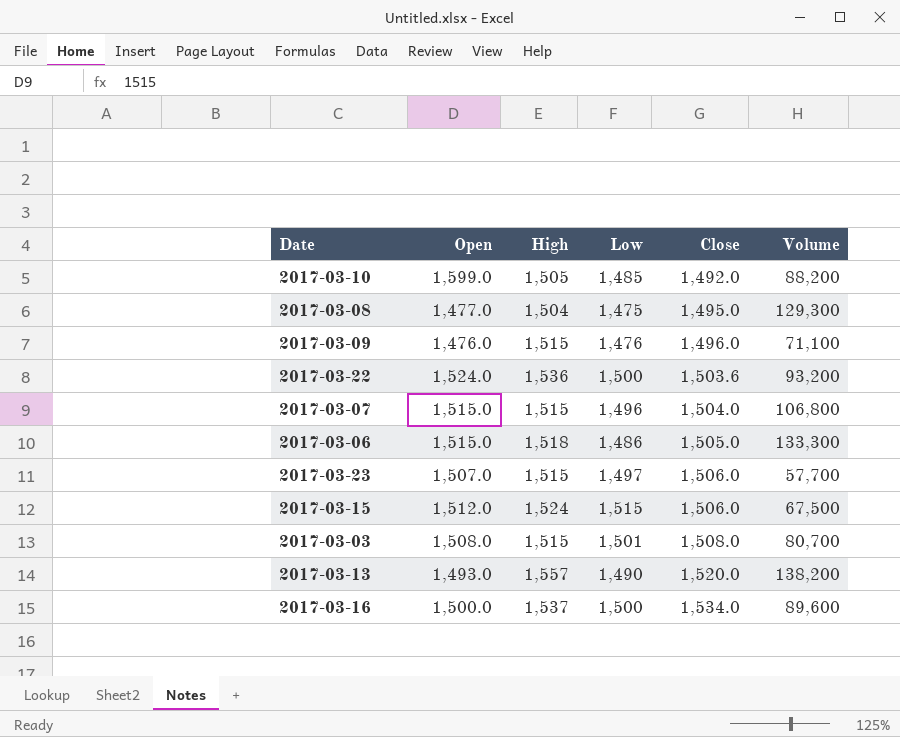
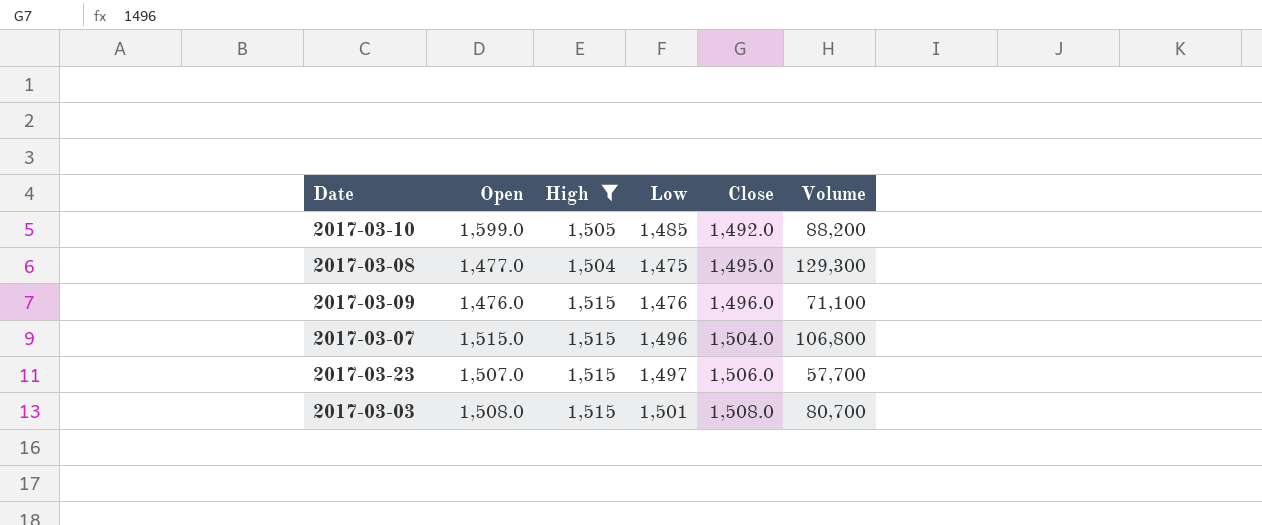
filter: none -> High <= 1,515

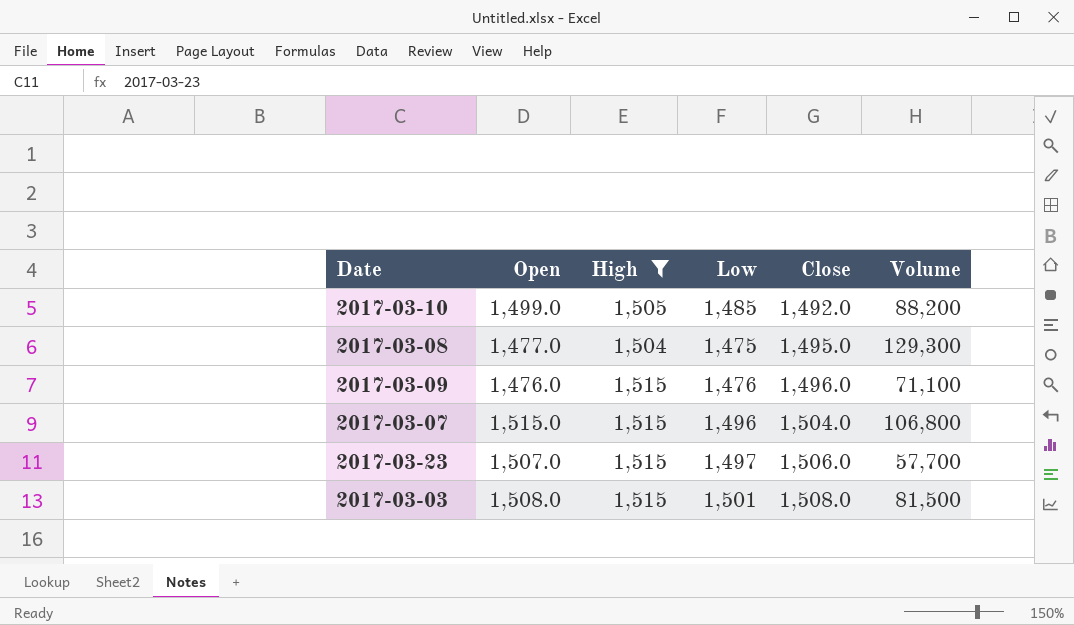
2017-03-10 | Open: 1,599.0 -> 1,499.0
2017-03-03 | Volume: 80,700 -> 81,500

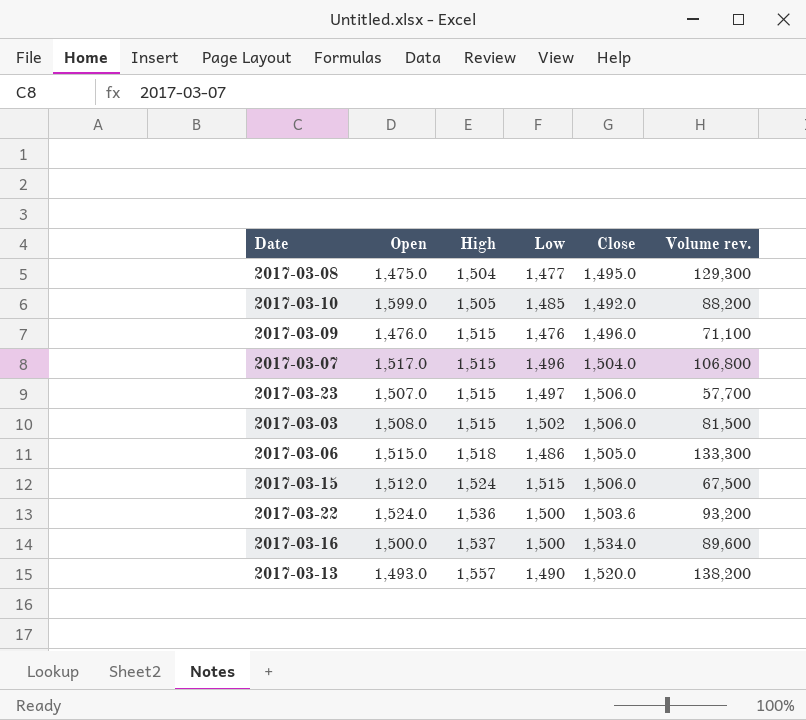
filter: High <= 1,515 -> none
row order: Close ascending -> High ascending
column name: Volume -> Volume rev.
2017-03-08 | Open: 1,477.0 -> 1,475.0
2017-03-08 | Low: 1,475 -> 1,477
2017-03-10 | Open: 1,499.0 -> 1,599.0
2017-03-07 | Open: 1,515.0 -> 1,517.0
2017-03-03 | Low: 1,501 -> 1,502
2017-03-03 | Close: 1,508.0 -> 1,506.0

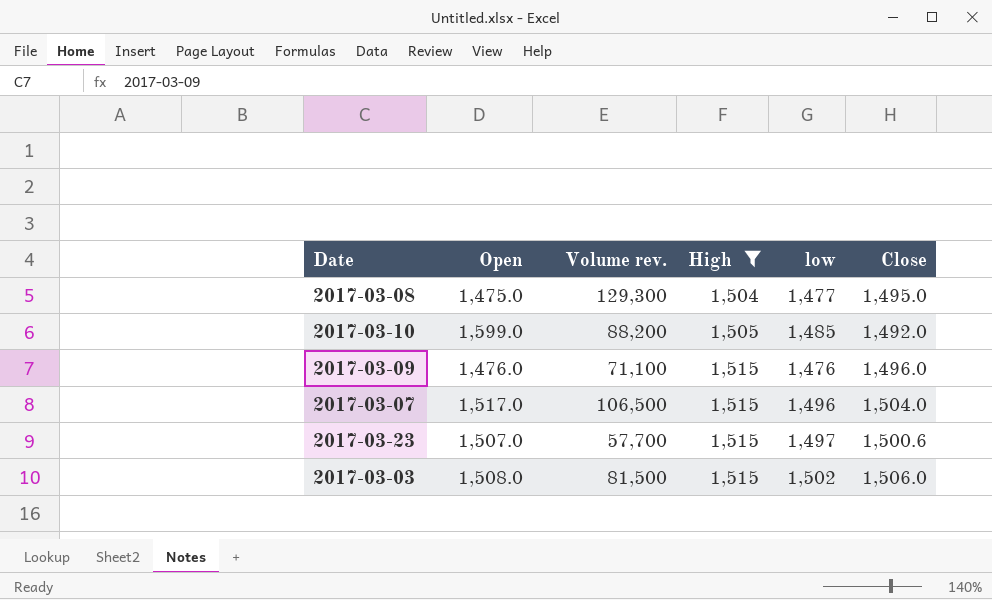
filter: none -> High <= 1,515
column Volume rev. | position: 6 -> 3
column name: Low -> low
2017-03-07 | Volume rev.: 106,800 -> 106,500
2017-03-23 | Close: 1,506.0 -> 1,500.6

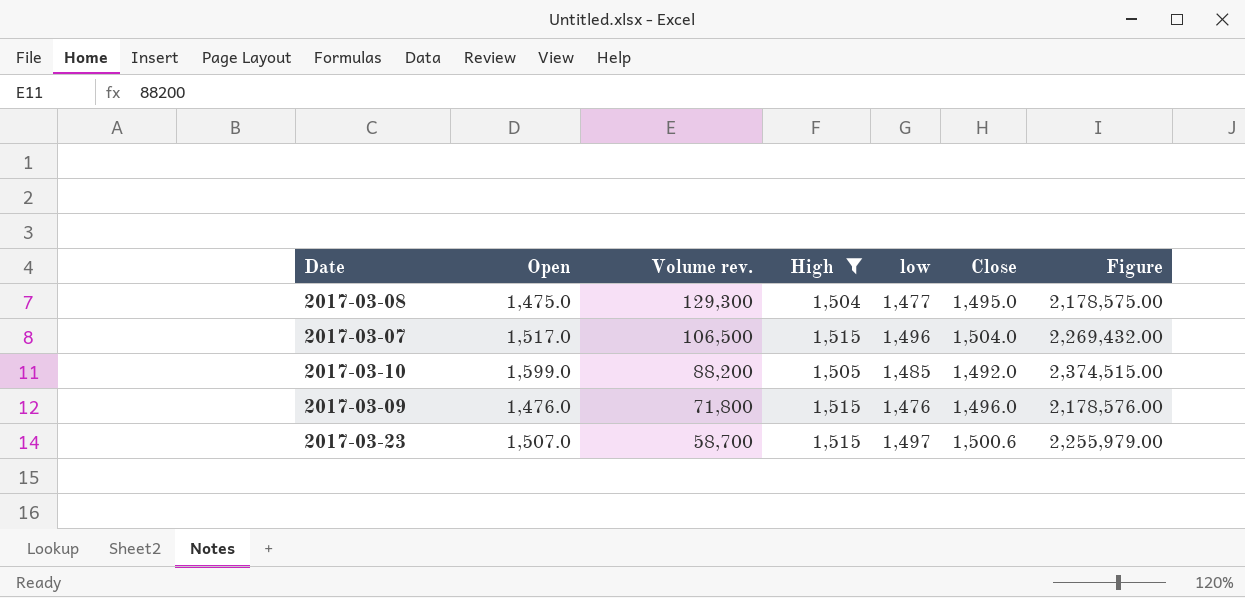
row order: High ascending -> Volume rev. descending
column Figure | formula: none -> [Open] * [low]
row 2017-03-03: 1,508.0 | 81,500 | 1,515 | 1,502 | 1,506.0 -> none
2017-03-09 | Volume rev.: 71,100 -> 71,800
2017-03-23 | Volume rev.: 57,700 -> 58,700

